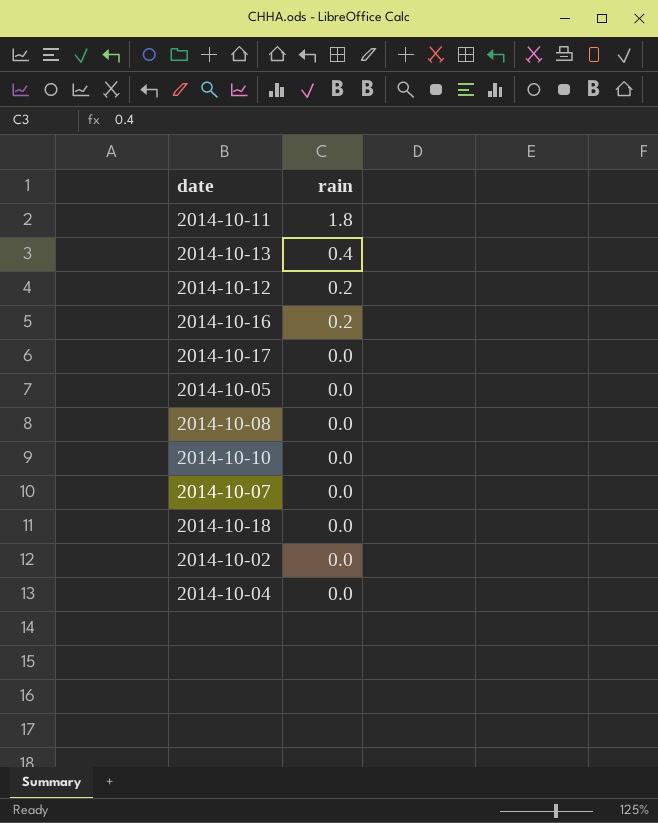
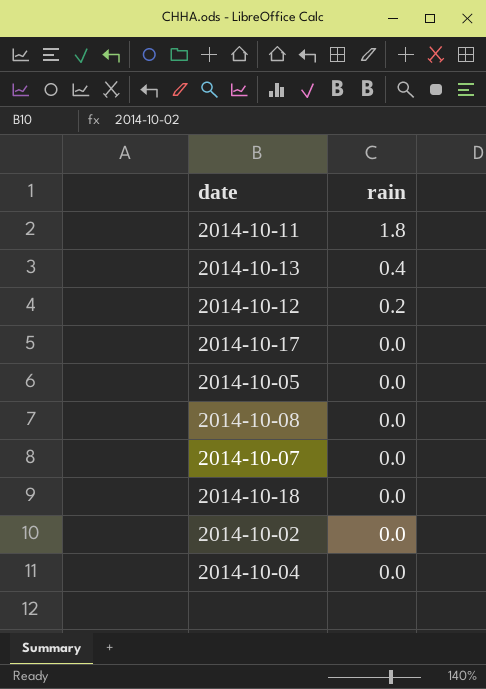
row 2014-10-16: 0.2 -> none
row 2014-10-10: 0.0 -> none

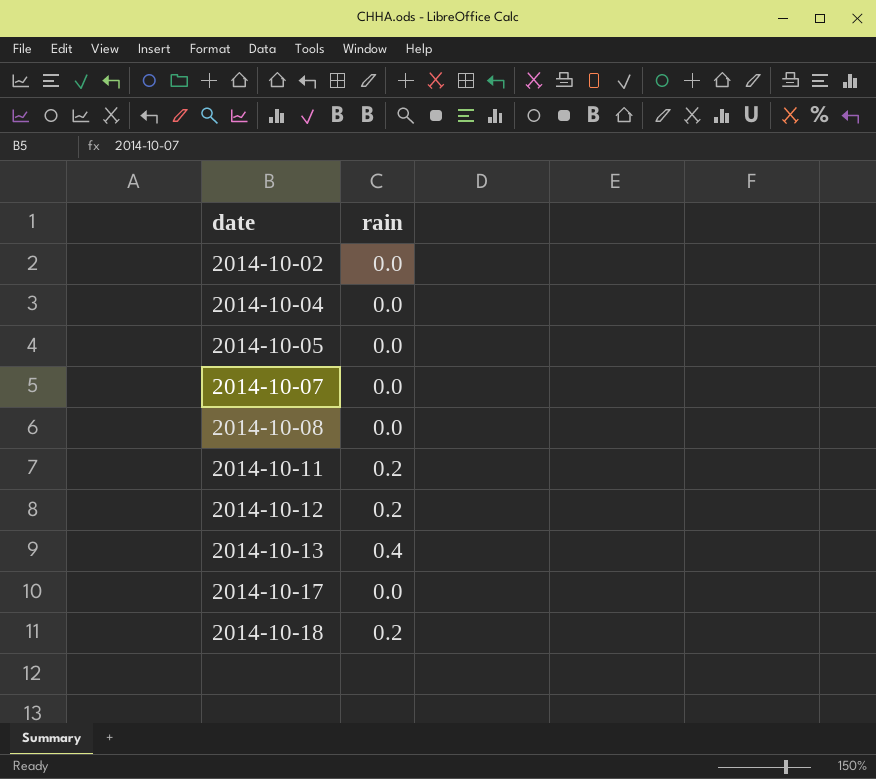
row order: rain descending -> date ascending
2014-10-11 | rain: 1.8 -> 0.2
2014-10-18 | rain: 0.0 -> 0.2

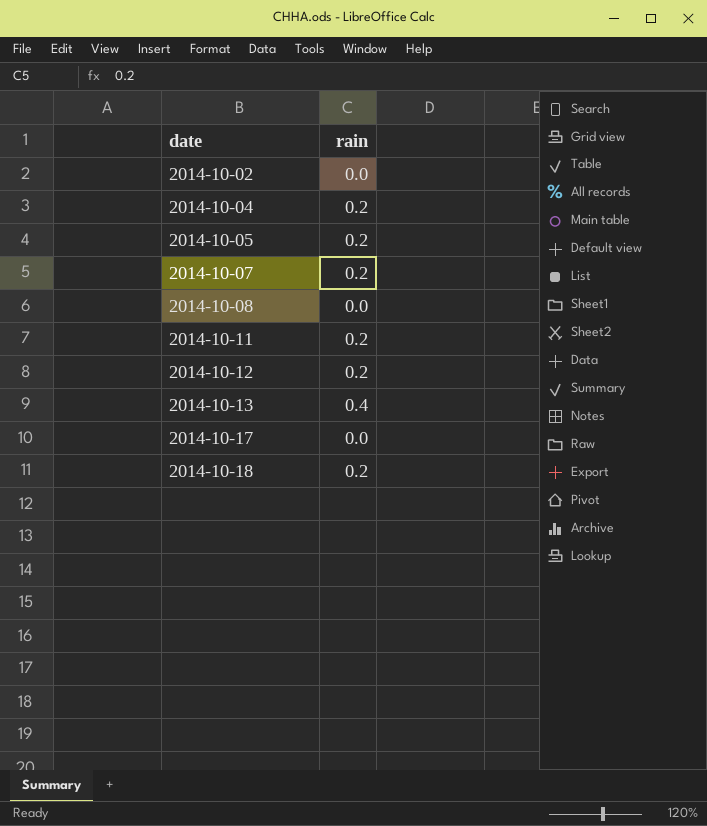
2014-10-04 | rain: 0.0 -> 0.2
2014-10-05 | rain: 0.0 -> 0.2
2014-10-07 | rain: 0.0 -> 0.2

